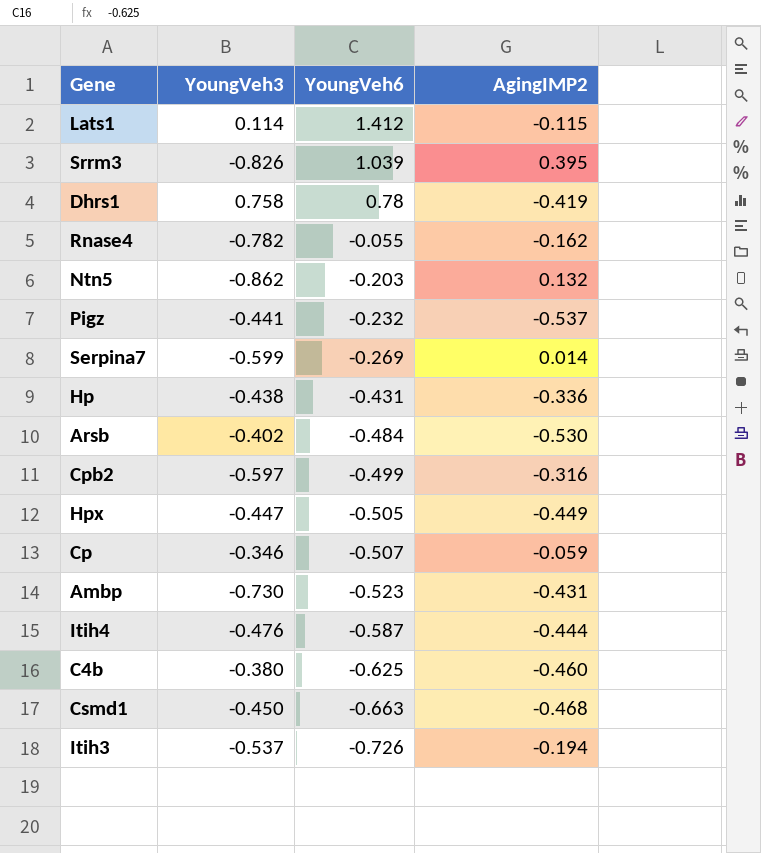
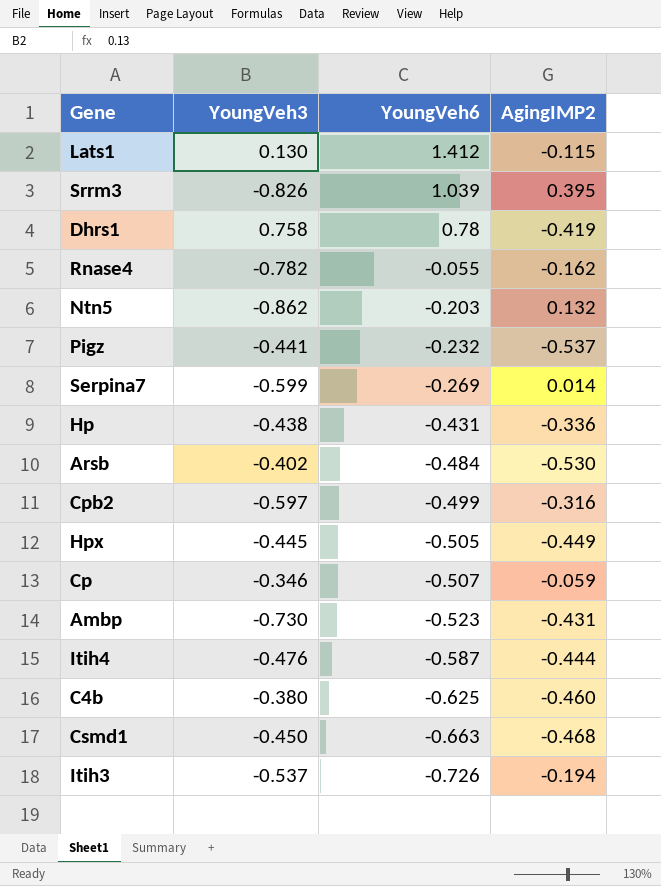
Lats1 | YoungVeh3: 0.114 -> 0.130
Hpx | YoungVeh3: -0.447 -> -0.445

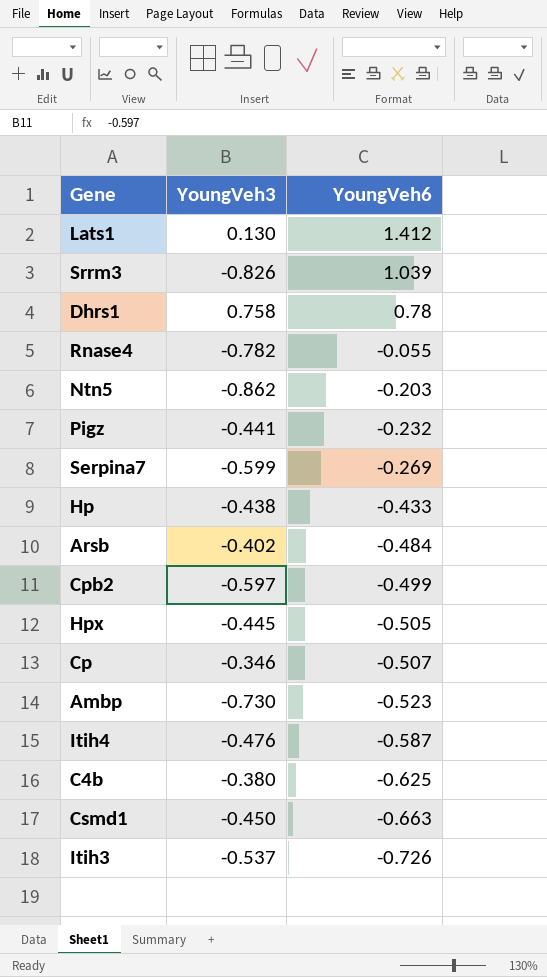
column AgingIMP2 | position: 4 -> none
Hp | YoungVeh6: -0.431 -> -0.433

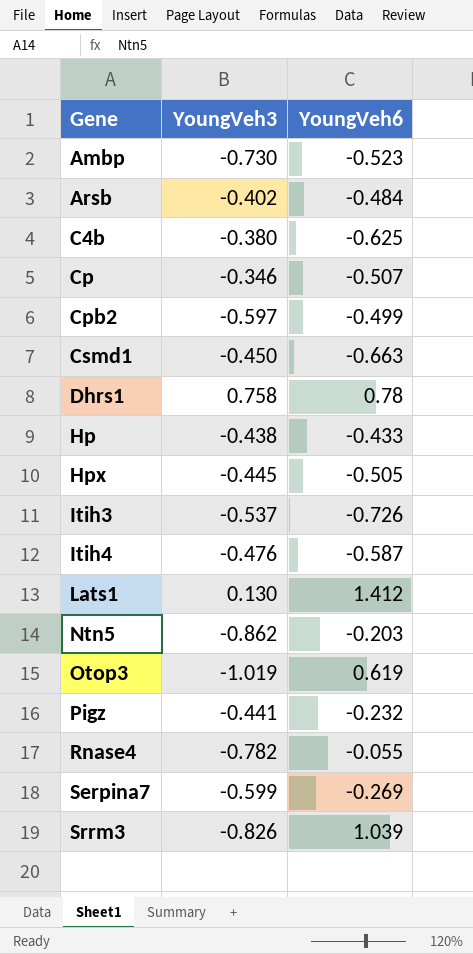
row order: YoungVeh6 descending -> Gene ascending
row Otop3: none -> -1.019 | 0.619

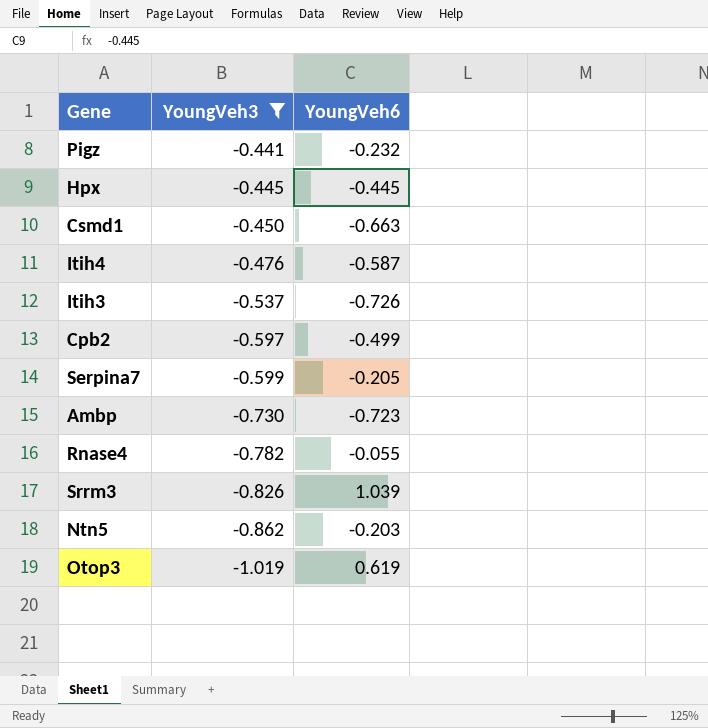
filter: none -> YoungVeh3 <= -0.441
row order: Gene ascending -> YoungVeh3 descending
Hpx | YoungVeh6: -0.505 -> -0.445
Serpina7 | YoungVeh6: -0.269 -> -0.205
Ambp | YoungVeh6: -0.523 -> -0.723

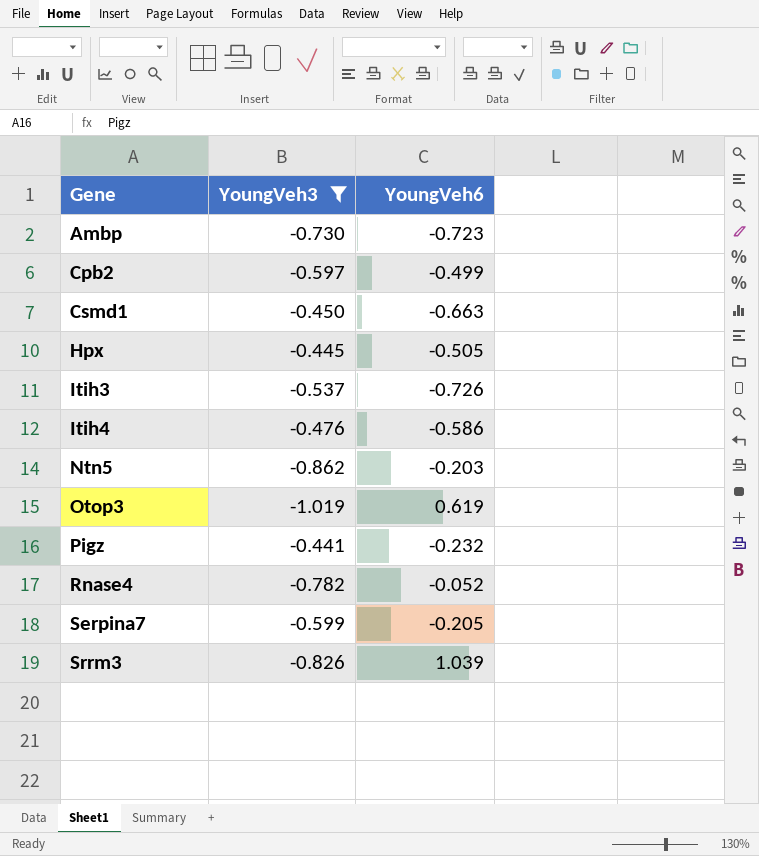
row order: YoungVeh3 descending -> Gene ascending
Hpx | YoungVeh6: -0.445 -> -0.505
Itih4 | YoungVeh6: -0.587 -> -0.586
Rnase4 | YoungVeh6: -0.055 -> -0.052

